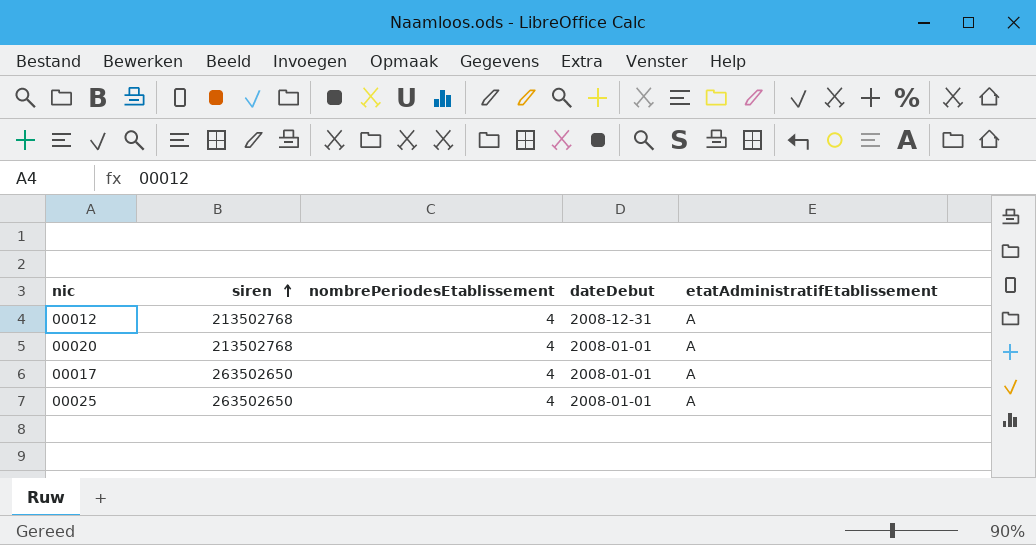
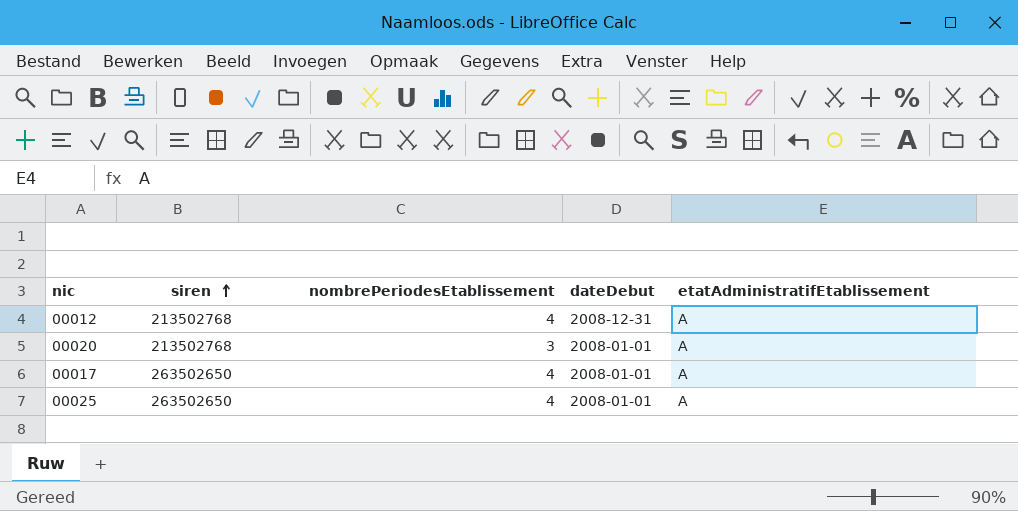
00020 | nombrePeriodesEtablissement: 4 -> 3

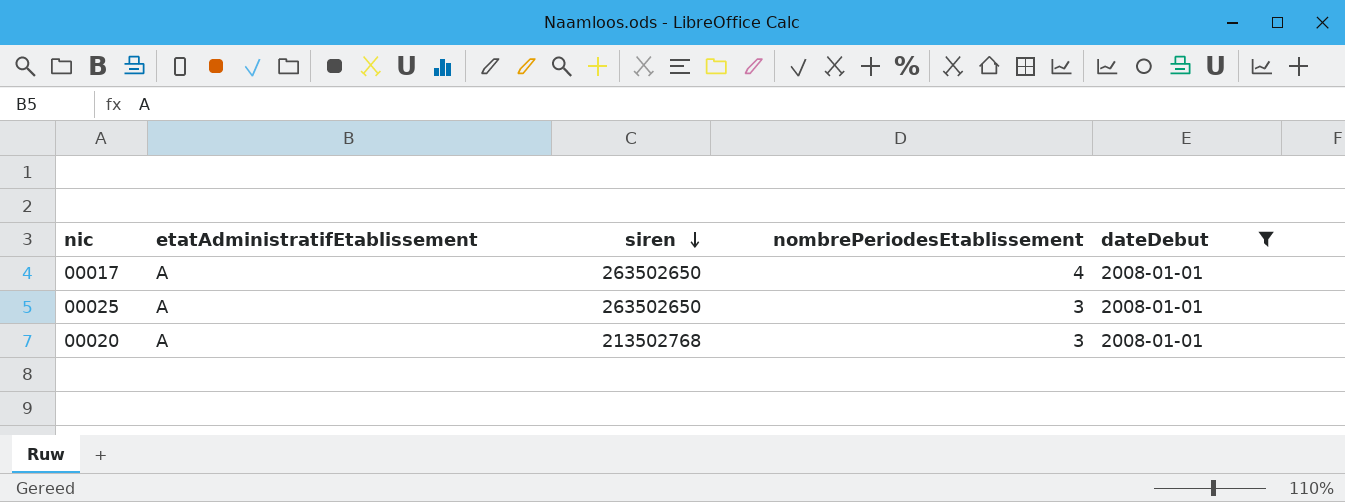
filter: none -> dateDebut = 2008-01-01
row order: siren ascending -> siren descending
column etatAdministratifEtablissement | position: 5 -> 2
00025 | nombrePeriodesEtablissement: 4 -> 3

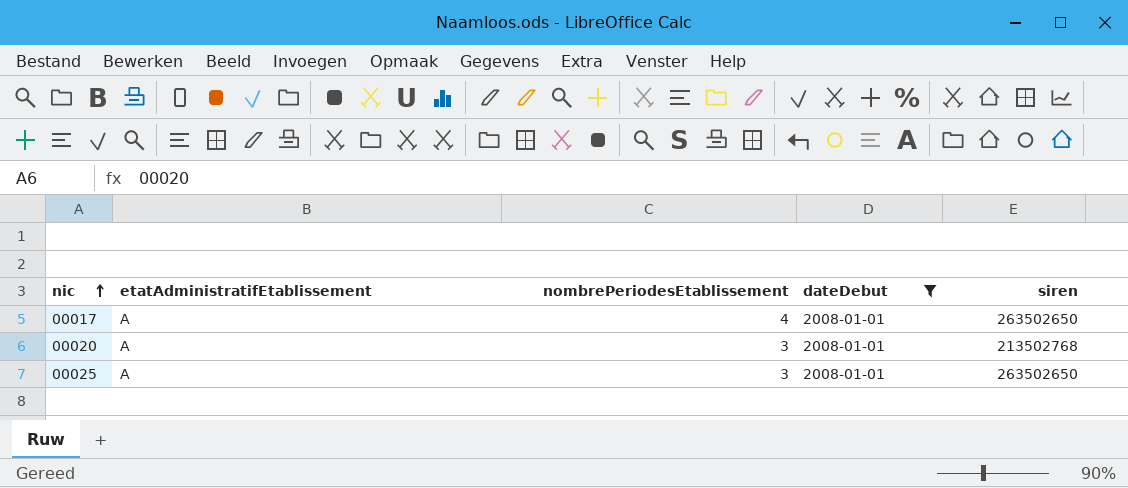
row order: siren descending -> nic ascending
column siren | position: 3 -> 5

